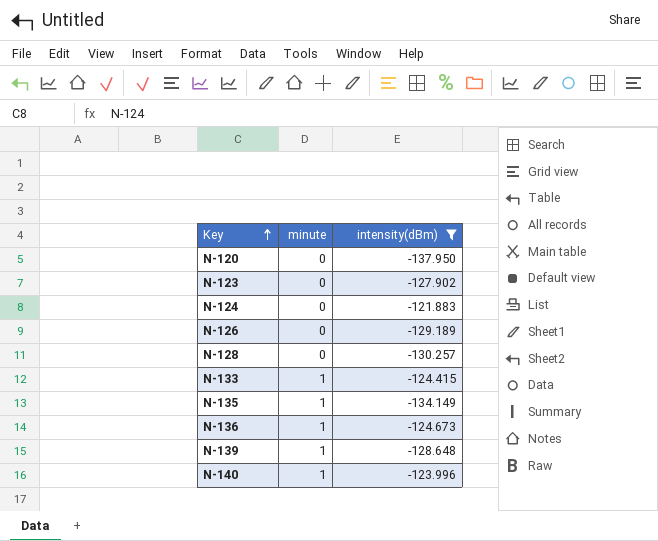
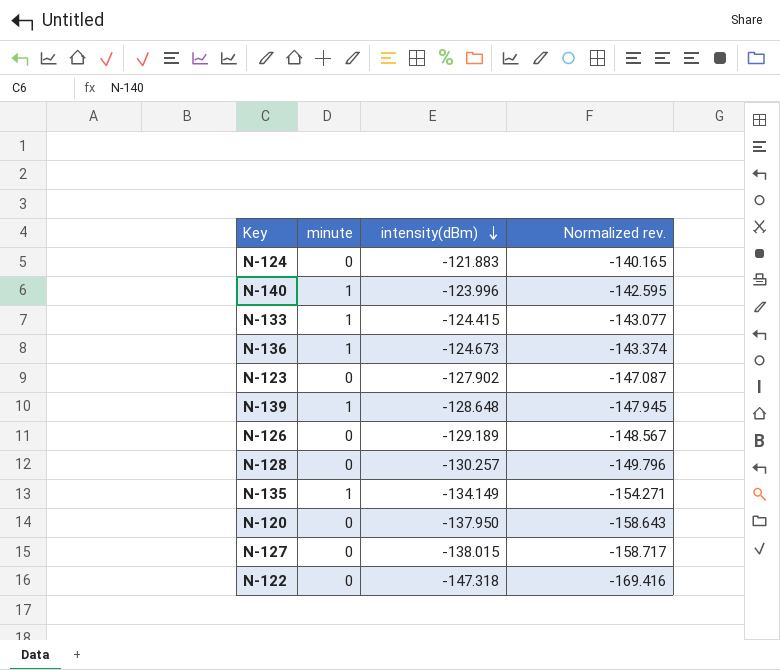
filter: intensity(dBm) >= -137.950 -> none
row order: Key ascending -> intensity(dBm) descending
column Normalized rev. | formula: none -> [intensity(dBm)] * 1.15

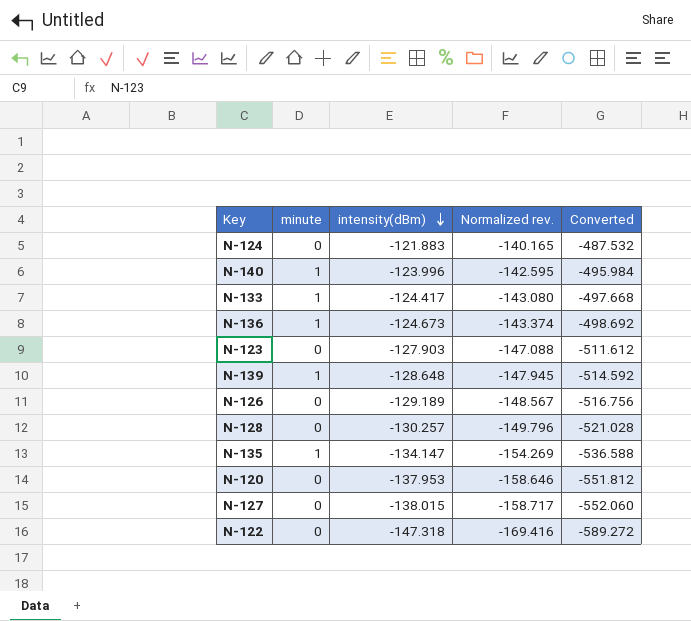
column Converted | formula: none -> [intensity(dBm)] * 4
N-133 | intensity(dBm): -124.415 -> -124.417
N-133 | Normalized rev.: -143.077 -> -143.080
N-123 | intensity(dBm): -127.902 -> -127.903
N-123 | Normalized rev.: -147.087 -> -147.088
N-135 | intensity(dBm): -134.149 -> -134.147
N-135 | Normalized rev.: -154.271 -> -154.269
N-120 | intensity(dBm): -137.950 -> -137.953
N-120 | Normalized rev.: -158.643 -> -158.646

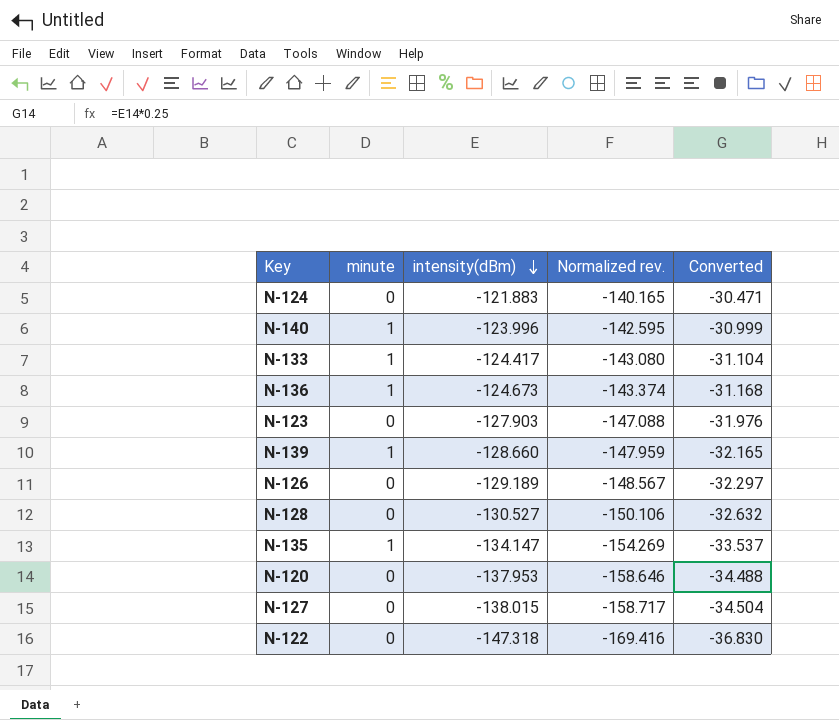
column Converted | formula: [intensity(dBm)] * 4 -> [intensity(dBm)] * 0.25
N-139 | intensity(dBm): -128.648 -> -128.660
N-139 | Normalized rev.: -147.945 -> -147.959
N-128 | intensity(dBm): -130.257 -> -130.527
N-128 | Normalized rev.: -149.796 -> -150.106

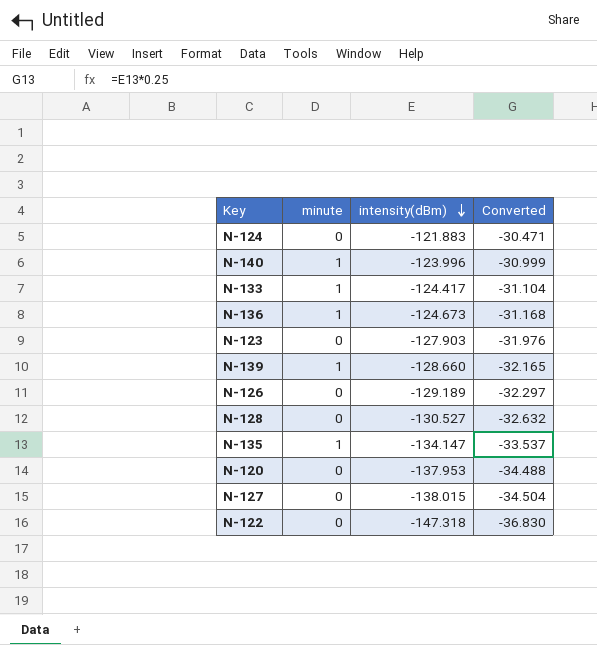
column Normalized rev. | formula: [intensity(dBm)] * 1.15 -> none

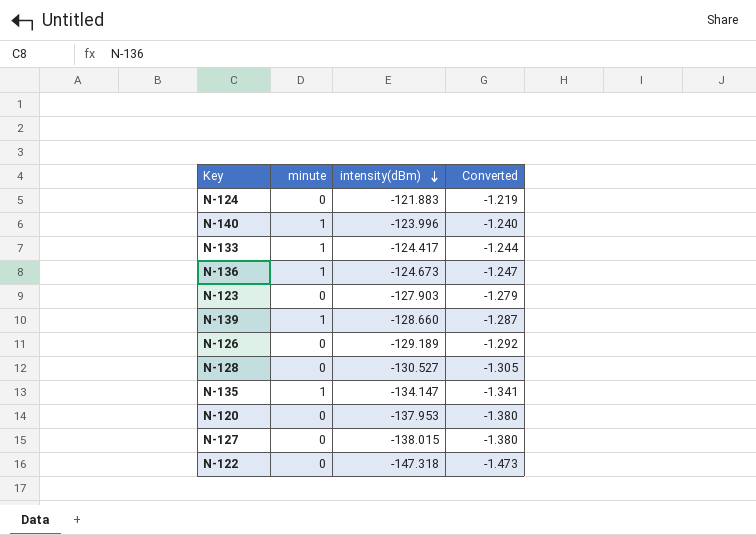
column Converted | formula: [intensity(dBm)] * 0.25 -> [intensity(dBm)] * 0.01

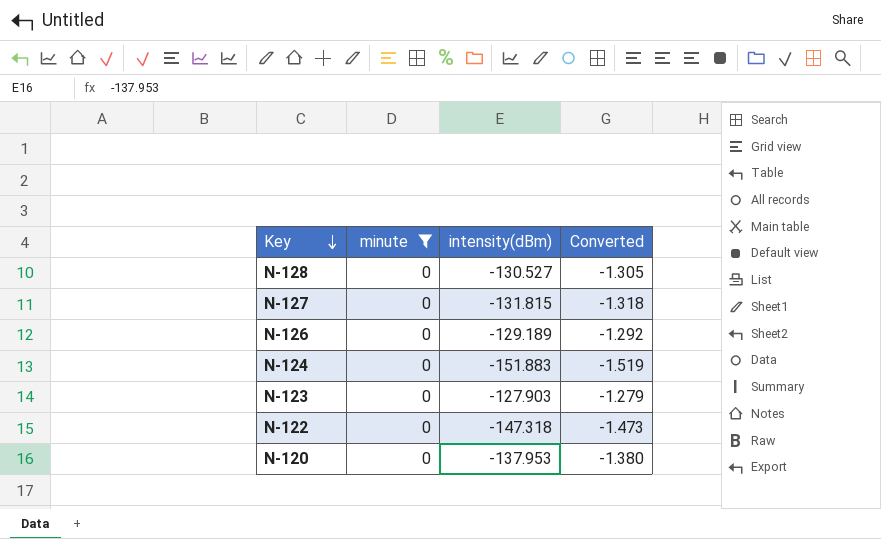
filter: none -> minute = 0
row order: intensity(dBm) descending -> Key descending
N-127 | intensity(dBm): -138.015 -> -131.815
N-127 | Converted: -1.380 -> -1.318
N-124 | intensity(dBm): -121.883 -> -151.883
N-124 | Converted: -1.219 -> -1.519

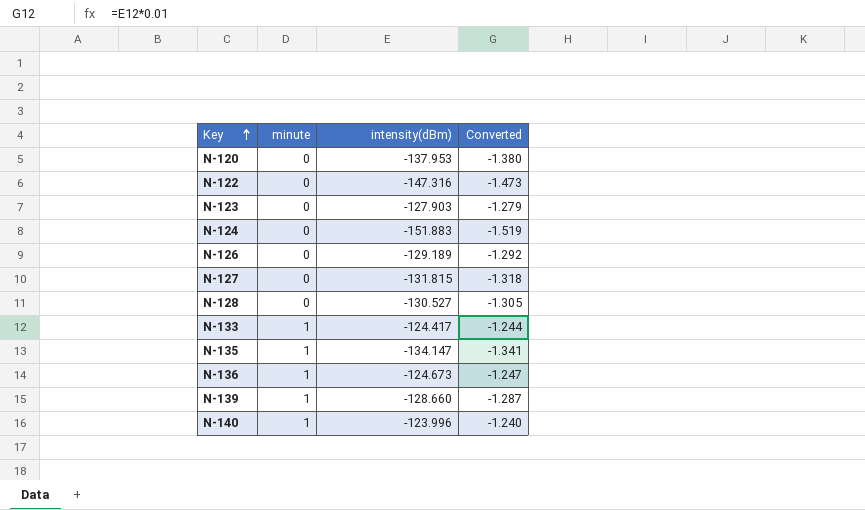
filter: minute = 0 -> none
row order: Key descending -> Key ascending
N-122 | intensity(dBm): -147.318 -> -147.316

